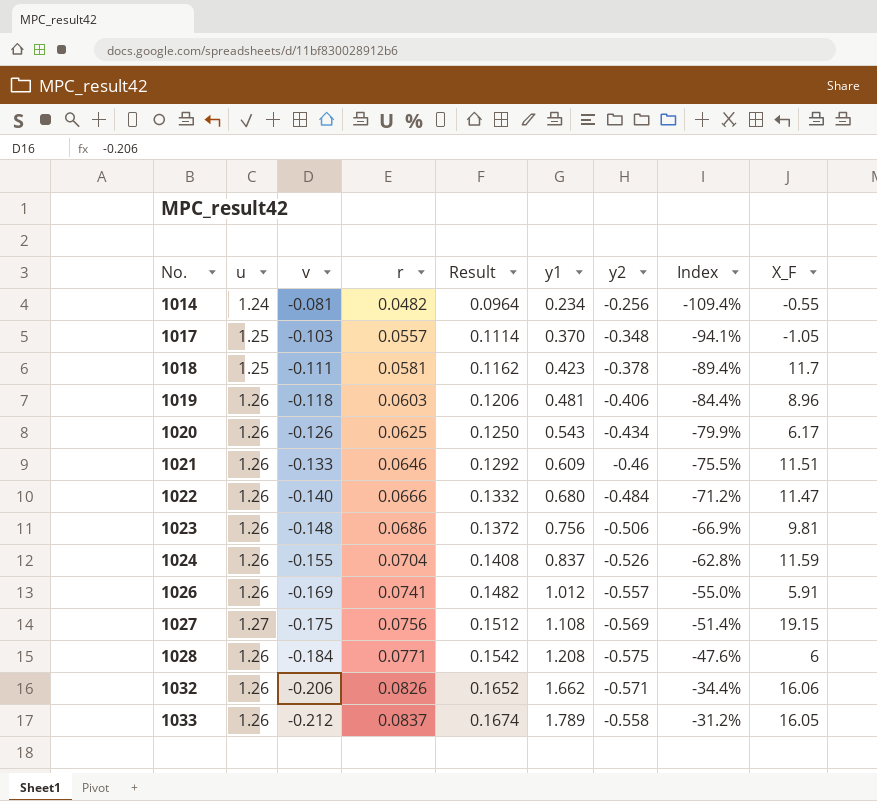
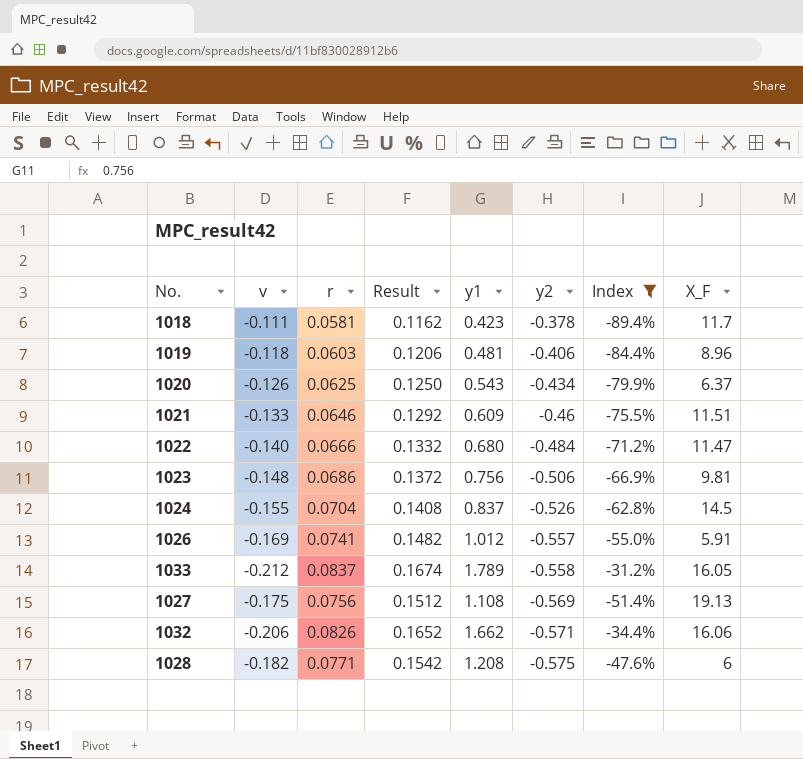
filter: none -> Index >= -89.4%
row order: No. ascending -> y2 descending
column u | position: 2 -> none
1020 | X_F: 6.17 -> 6.37
1024 | X_F: 11.59 -> 14.5
1027 | X_F: 19.15 -> 19.13
1028 | v: -0.184 -> -0.182

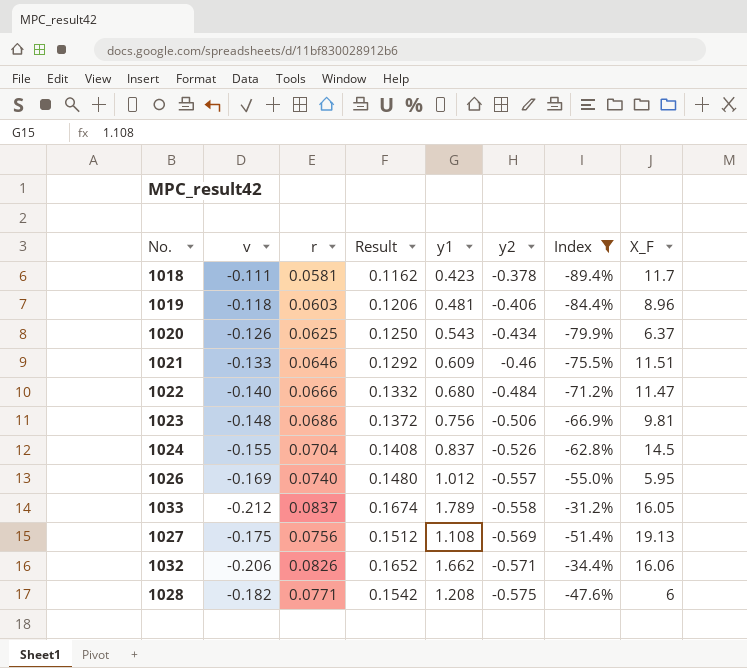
1026 | r: 0.0741 -> 0.0740
1026 | Result: 0.1482 -> 0.1480
1026 | X_F: 5.91 -> 5.95

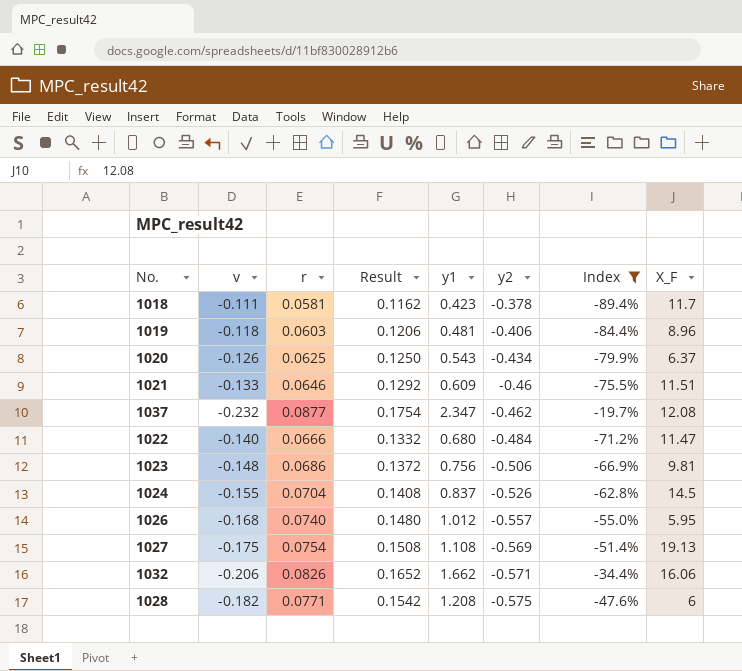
row 1033: -0.212 | 0.0837 | 0.1674 | 1.789 | -0.558 | -31.2% | 16.05 -> none
row 1037: none -> -0.232 | 0.0877 | 0.1754 | 2.347 | -0.462 | -19.7% | 12.08
1026 | v: -0.169 -> -0.168
1027 | r: 0.0756 -> 0.0754
1027 | Result: 0.1512 -> 0.1508

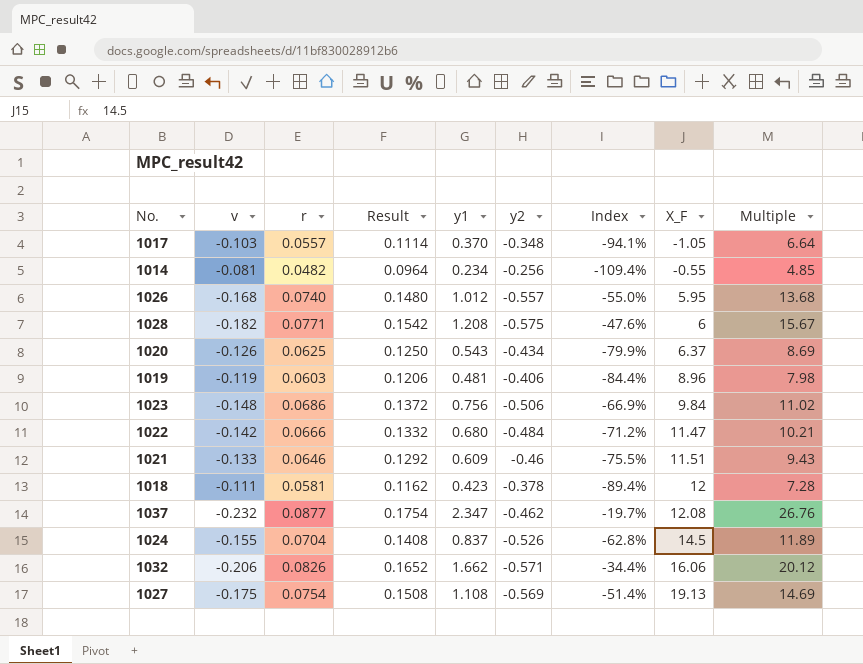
filter: Index >= -89.4% -> none
row order: y2 descending -> X_F ascending
column Multiple | formula: none -> [y1] / [r]
1019 | v: -0.118 -> -0.119
1023 | X_F: 9.81 -> 9.84
1022 | v: -0.140 -> -0.142
1018 | X_F: 11.7 -> 12

